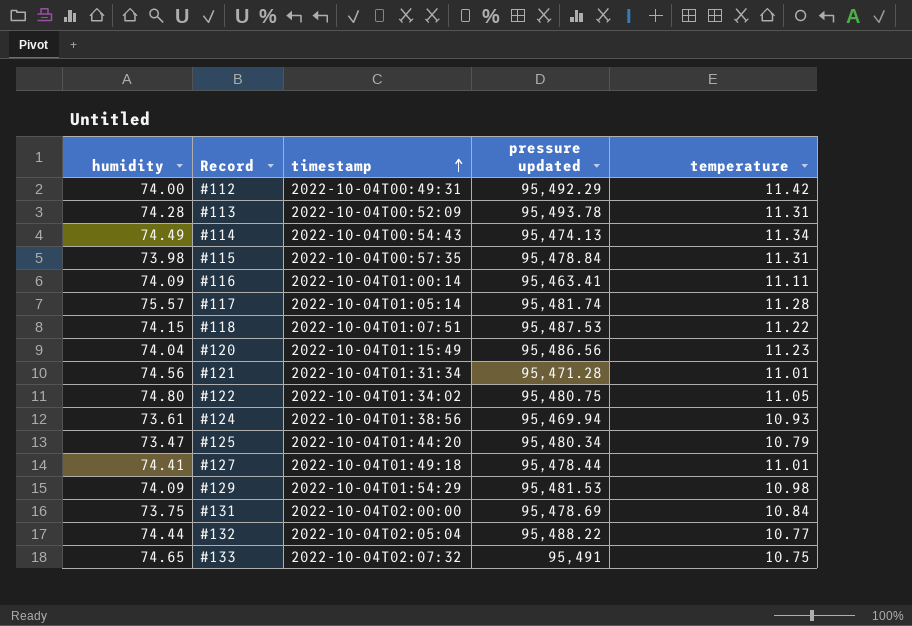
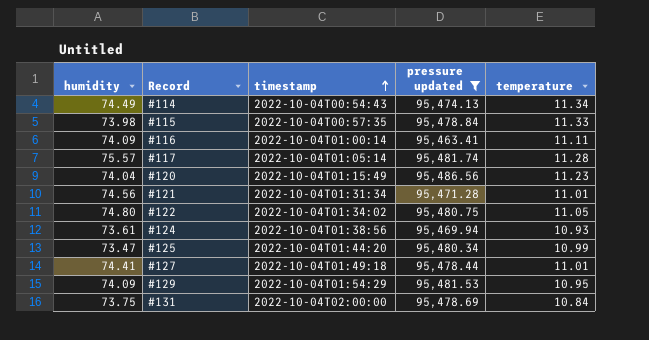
filter: none -> pressure updated <= 95,486.56
#115 | temperature: 11.31 -> 11.33
#125 | temperature: 10.79 -> 10.99
#129 | temperature: 10.98 -> 10.95

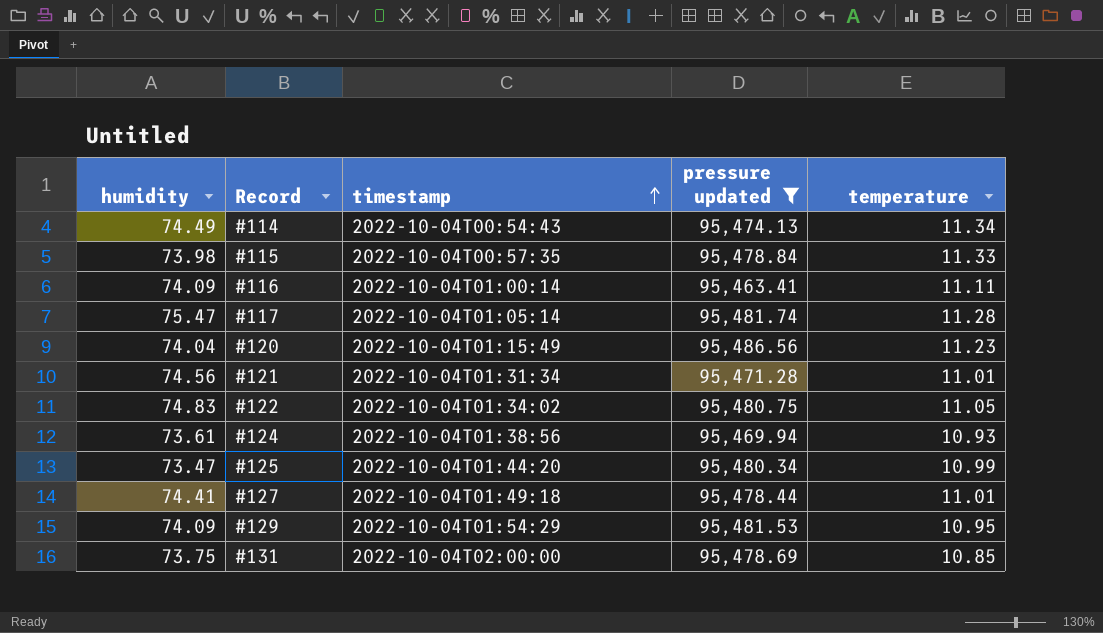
#117 | humidity: 75.57 -> 75.47
#122 | humidity: 74.80 -> 74.83
#131 | temperature: 10.84 -> 10.85

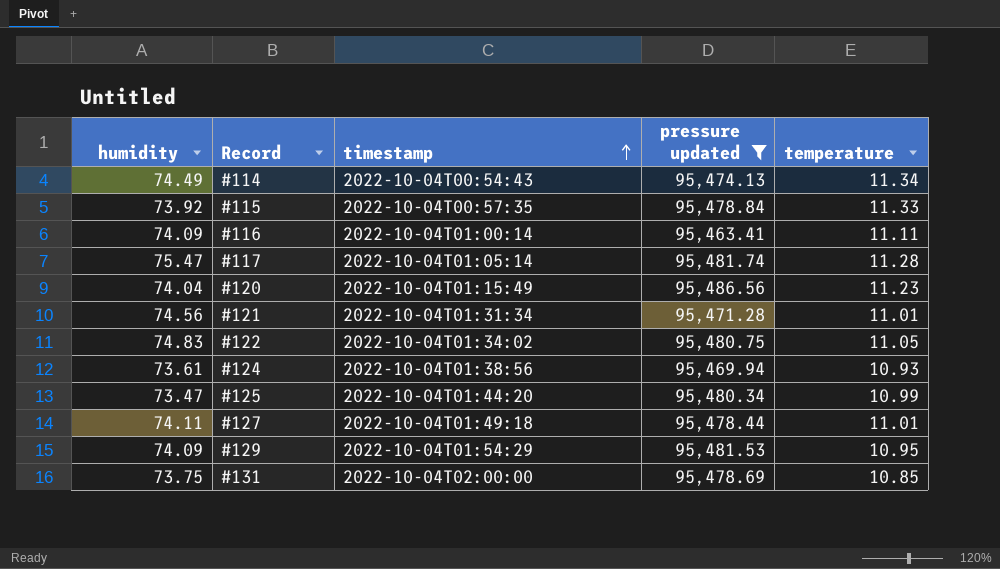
#115 | humidity: 73.98 -> 73.92
#127 | humidity: 74.41 -> 74.11

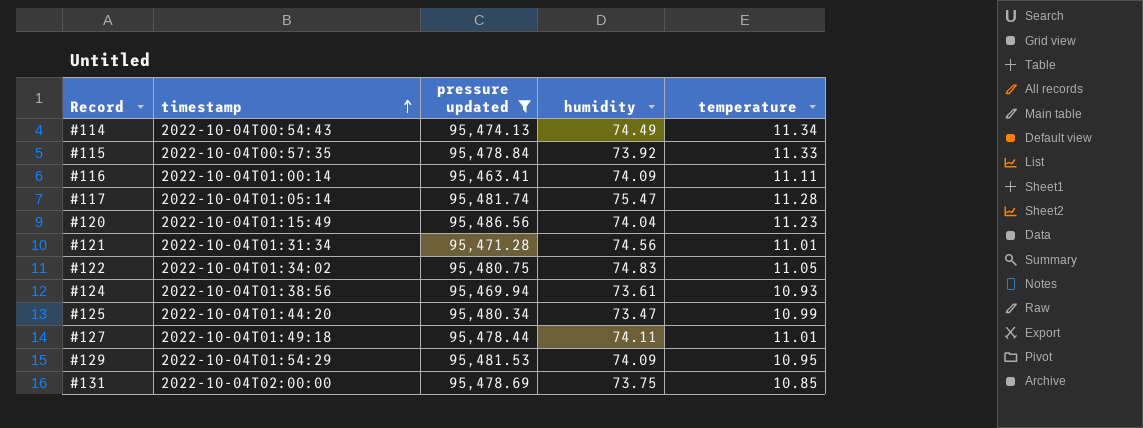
column humidity | position: 1 -> 4

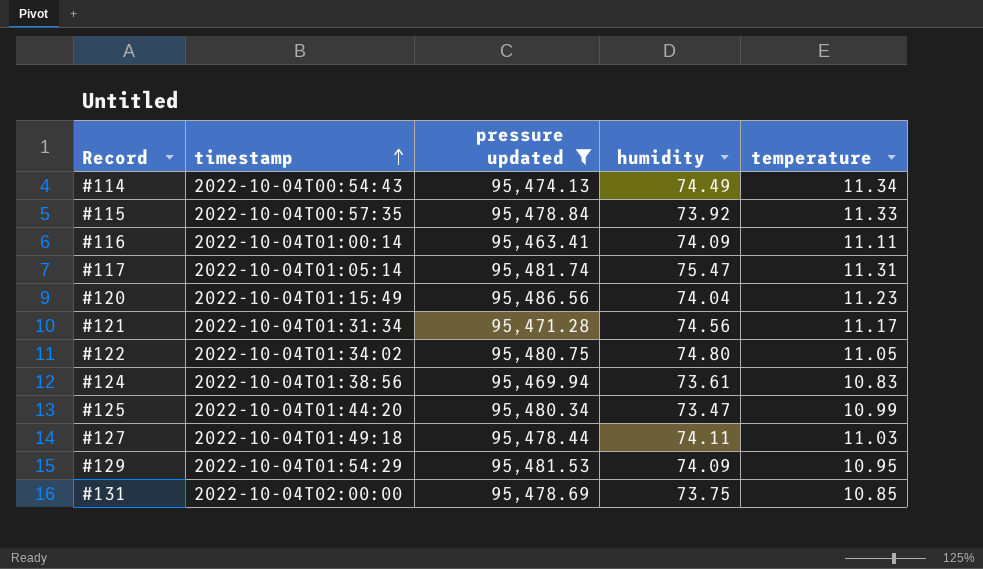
#117 | temperature: 11.28 -> 11.31
#121 | temperature: 11.01 -> 11.17
#122 | humidity: 74.83 -> 74.80
#124 | temperature: 10.93 -> 10.83
#127 | temperature: 11.01 -> 11.03

